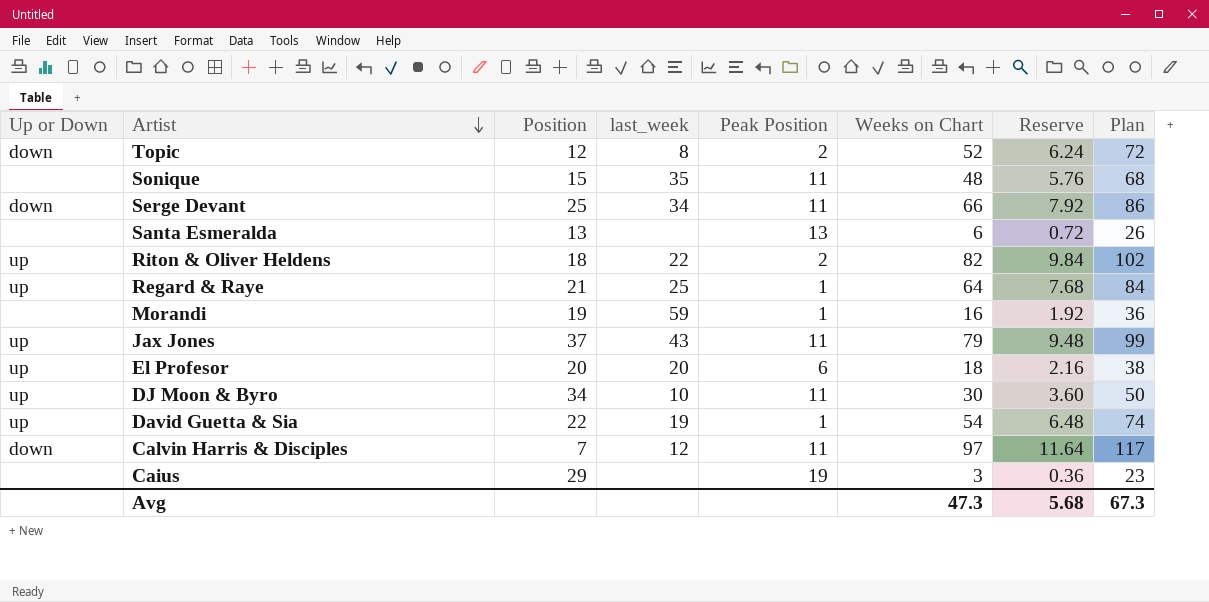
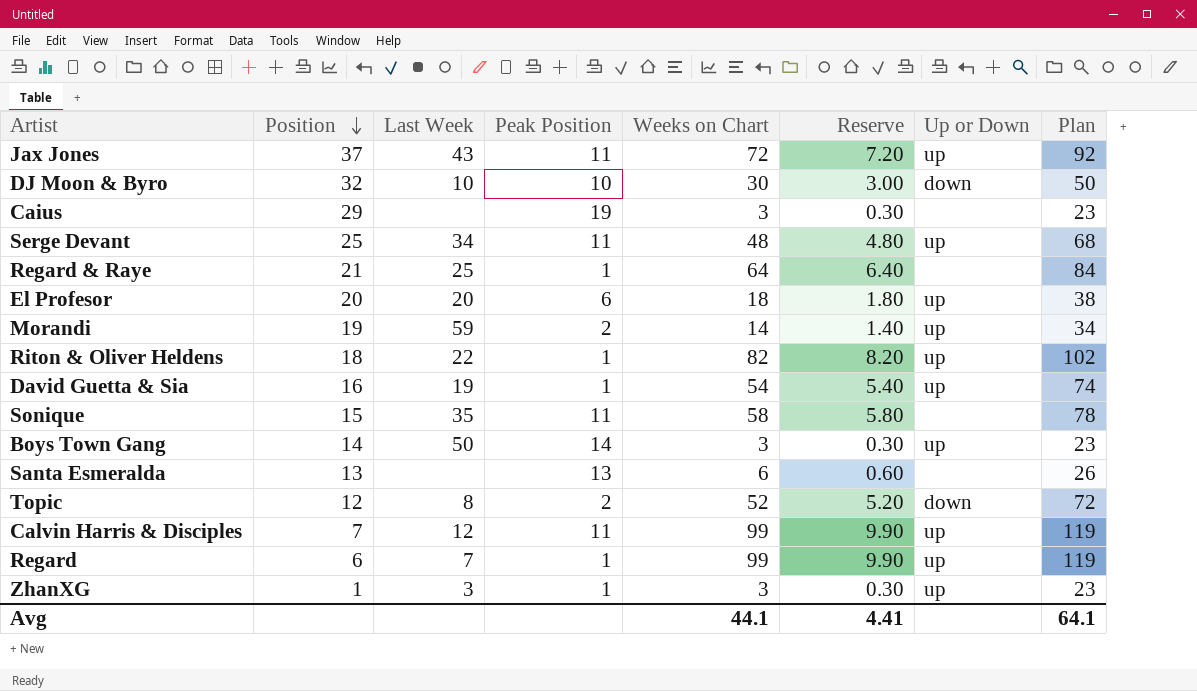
row order: Artist descending -> Position descending
column name: last_week -> Last Week
column Reserve | formula: [Weeks on Chart] * 0.12 -> [Weeks on Chart] * 0.1
column Up or Down | position: 1 -> 7
Jax Jones | Weeks on Chart: 79 -> 72
Jax Jones | Plan: 99 -> 92
DJ Moon & Byro | Position: 34 -> 32
DJ Moon & Byro | Peak Position: 11 -> 10
DJ Moon & Byro | Up or Down: up -> down
Serge Devant | Weeks on Chart: 66 -> 48
Serge Devant | Up or Down: down -> up
Serge Devant | Plan: 86 -> 68
Regard & Raye | Up or Down: up -> none
Morandi | Peak Position: 1 -> 2
Morandi | Weeks on Chart: 16 -> 14
Morandi | Up or Down: none -> up
Morandi | Plan: 36 -> 34
Riton & Oliver Heldens | Peak Position: 2 -> 1
David Guetta & Sia | Position: 22 -> 16
Sonique | Weeks on Chart: 48 -> 58
Sonique | Plan: 68 -> 78
row Boys Town Gang: none -> 14 | 50 | 14 | 3 | 0.30 | up | 23
Calvin Harris & Disciples | Weeks on Chart: 97 -> 99
Calvin Harris & Disciples | Up or Down: down -> up
Calvin Harris & Disciples | Plan: 117 -> 119
row Regard: none -> 6 | 7 | 1 | 99 | 9.90 | up | 119
row ZhanXG: none -> 1 | 3 | 1 | 3 | 0.30 | up | 23
Avg | Weeks on Chart: 47.3 -> 44.1
Avg | Reserve: 5.68 -> 4.41
Avg | Plan: 67.3 -> 64.1

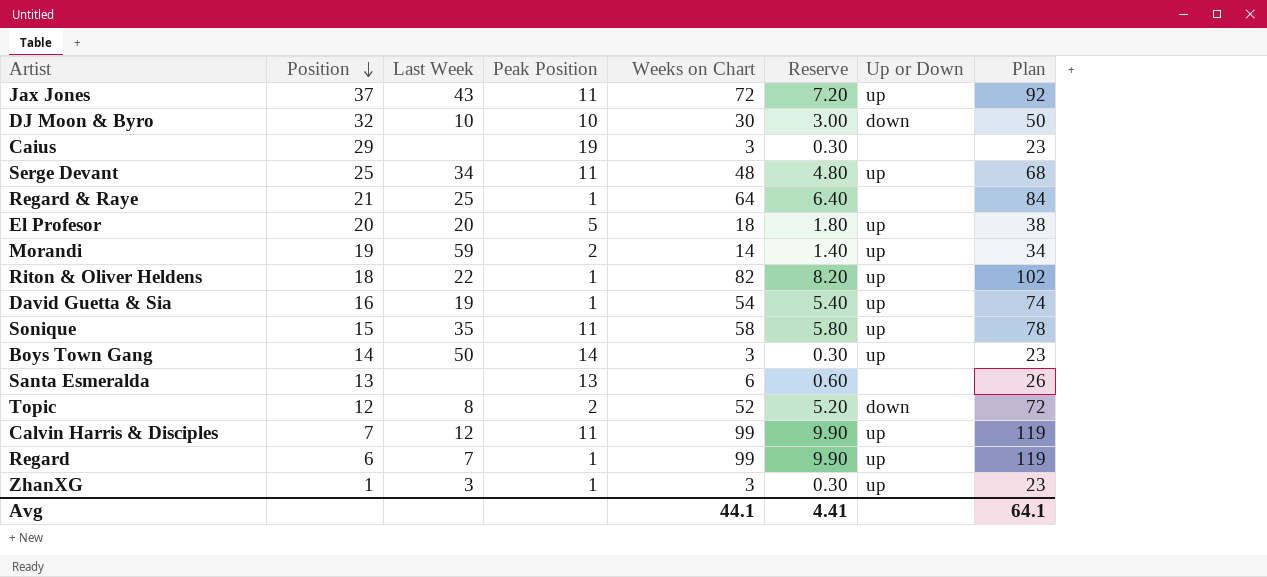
El Profesor | Peak Position: 6 -> 5
Sonique | Up or Down: none -> up

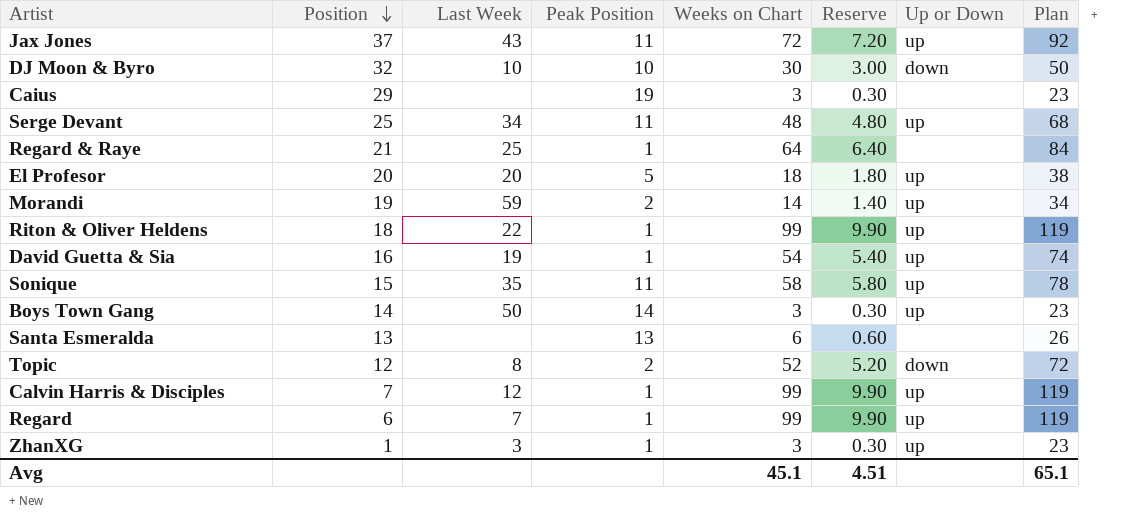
Riton & Oliver Heldens | Weeks on Chart: 82 -> 99
Riton & Oliver Heldens | Reserve: 8.20 -> 9.90
Riton & Oliver Heldens | Plan: 102 -> 119
Calvin Harris & Disciples | Peak Position: 11 -> 1
Avg | Weeks on Chart: 44.1 -> 45.1
Avg | Reserve: 4.41 -> 4.51
Avg | Plan: 64.1 -> 65.1

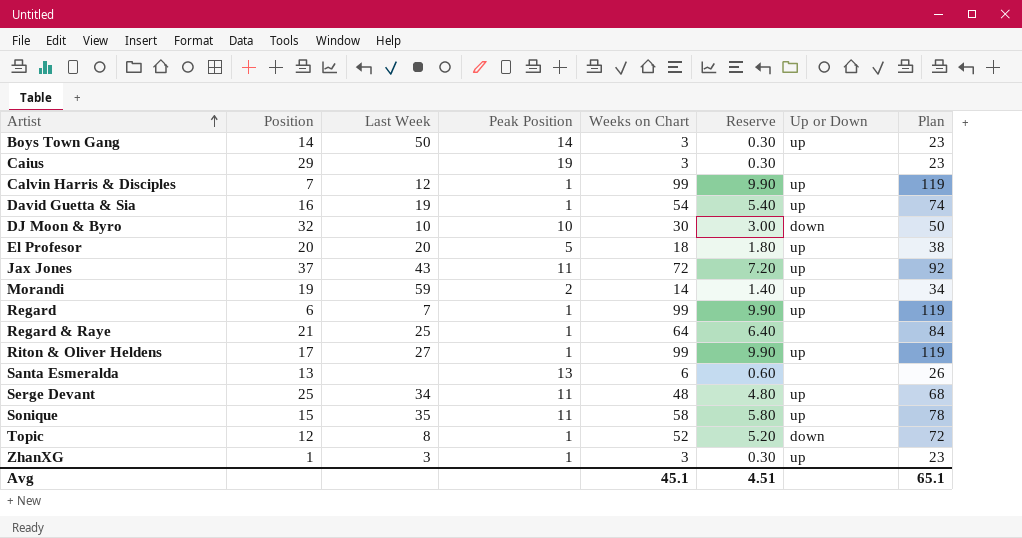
row order: Position descending -> Artist ascending
Riton & Oliver Heldens | Position: 18 -> 17
Riton & Oliver Heldens | Last Week: 22 -> 27
Topic | Peak Position: 2 -> 1

